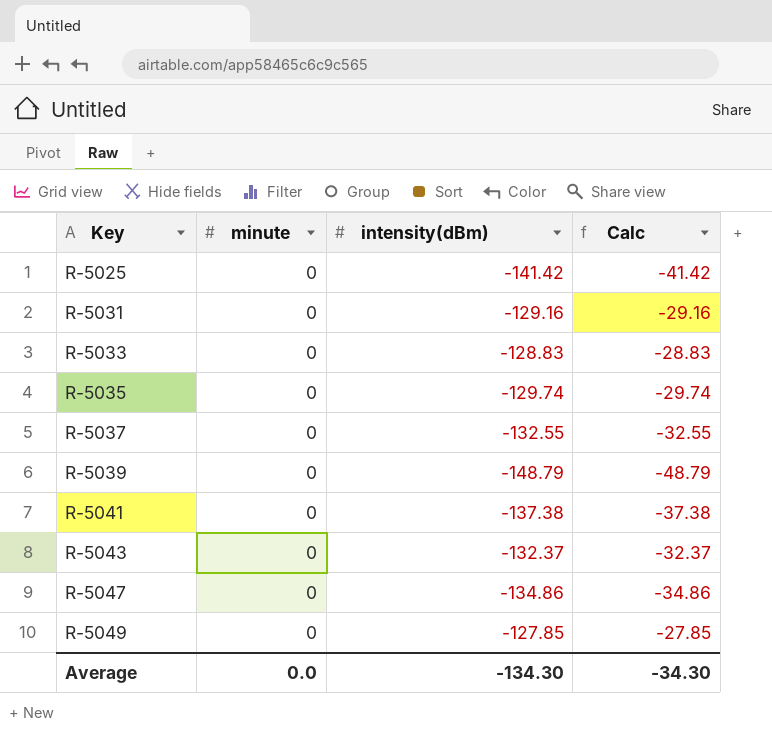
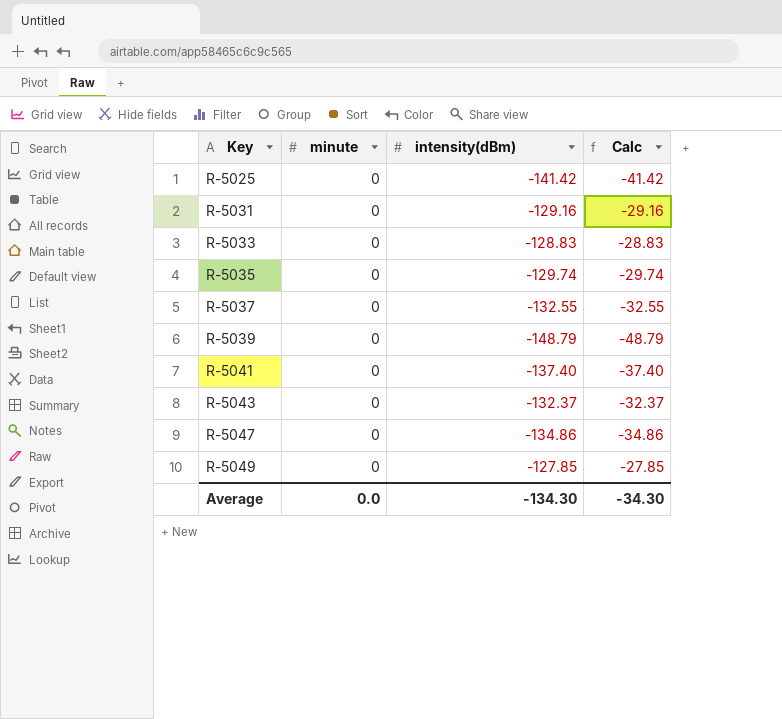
R-5041 | intensity(dBm): -137.38 -> -137.40
R-5041 | Calc: -37.38 -> -37.40

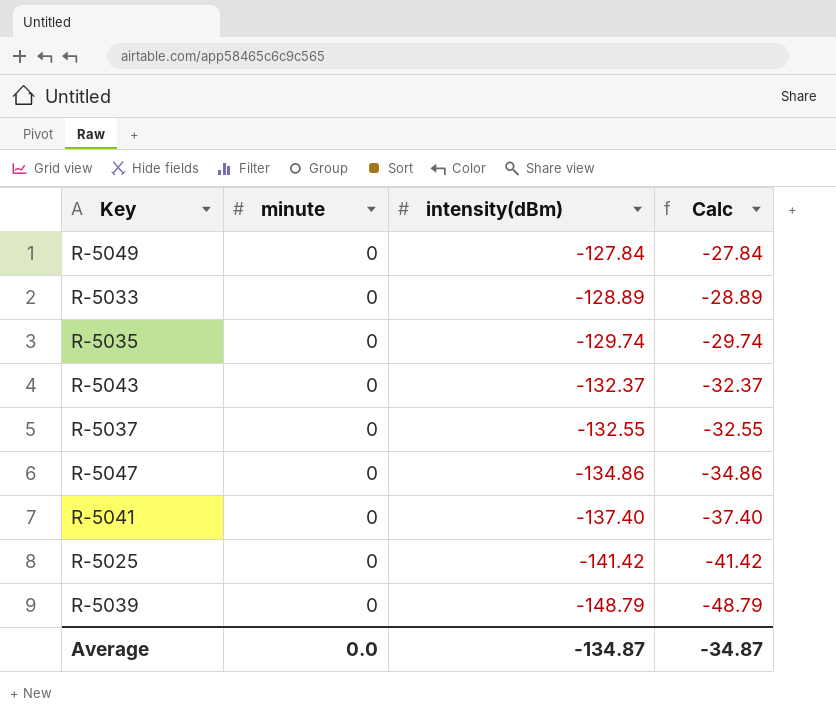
row order: Key ascending -> intensity(dBm) descending
row R-5031: 0 | -129.16 | -29.16 -> none
R-5049 | intensity(dBm): -127.85 -> -127.84
R-5049 | Calc: -27.85 -> -27.84
R-5033 | intensity(dBm): -128.83 -> -128.89
R-5033 | Calc: -28.83 -> -28.89
Average | intensity(dBm): -134.30 -> -134.87
Average | Calc: -34.30 -> -34.87

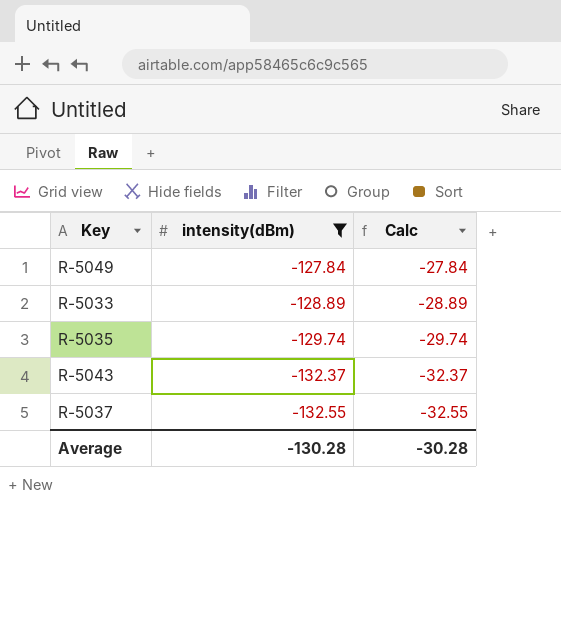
filter: none -> intensity(dBm) >= -132.55
column minute | position: 2 -> none
Average | intensity(dBm): -134.87 -> -130.28
Average | Calc: -34.87 -> -30.28

